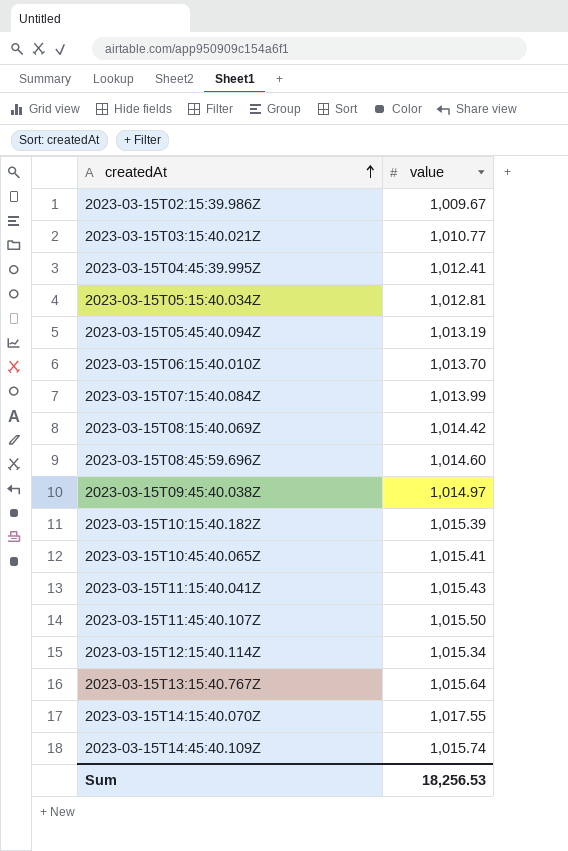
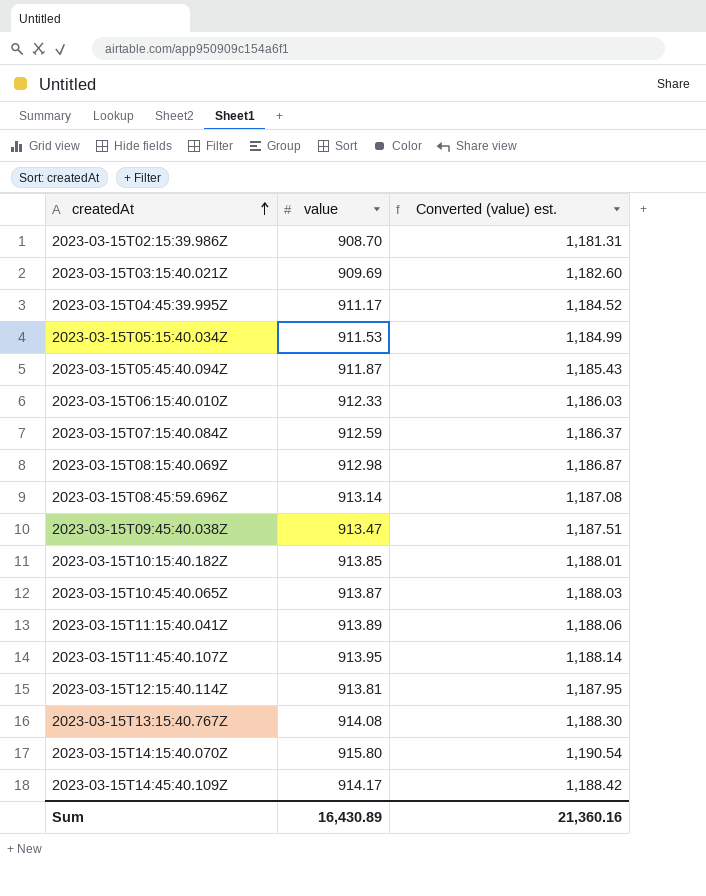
column Converted (value) est. | formula: none -> [value] * 1.3
2023-03-15T02:15:39.986Z | value: 1,009.67 -> 908.70
2023-03-15T03:15:40.021Z | value: 1,010.77 -> 909.69
2023-03-15T04:45:39.995Z | value: 1,012.41 -> 911.17
2023-03-15T05:15:40.034Z | value: 1,012.81 -> 911.53
2023-03-15T05:45:40.094Z | value: 1,013.19 -> 911.87
2023-03-15T06:15:40.010Z | value: 1,013.70 -> 912.33
2023-03-15T07:15:40.084Z | value: 1,013.99 -> 912.59
2023-03-15T08:15:40.069Z | value: 1,014.42 -> 912.98
2023-03-15T08:45:59.696Z | value: 1,014.60 -> 913.14
2023-03-15T09:45:40.038Z | value: 1,014.97 -> 913.47
2023-03-15T10:15:40.182Z | value: 1,015.39 -> 913.85
2023-03-15T10:45:40.065Z | value: 1,015.41 -> 913.87
2023-03-15T11:15:40.041Z | value: 1,015.43 -> 913.89
2023-03-15T11:45:40.107Z | value: 1,015.50 -> 913.95
2023-03-15T12:15:40.114Z | value: 1,015.34 -> 913.81
2023-03-15T13:15:40.767Z | value: 1,015.64 -> 914.08
2023-03-15T14:15:40.070Z | value: 1,017.55 -> 915.80
2023-03-15T14:45:40.109Z | value: 1,015.74 -> 914.17
Sum | value: 18,256.53 -> 16,430.89

